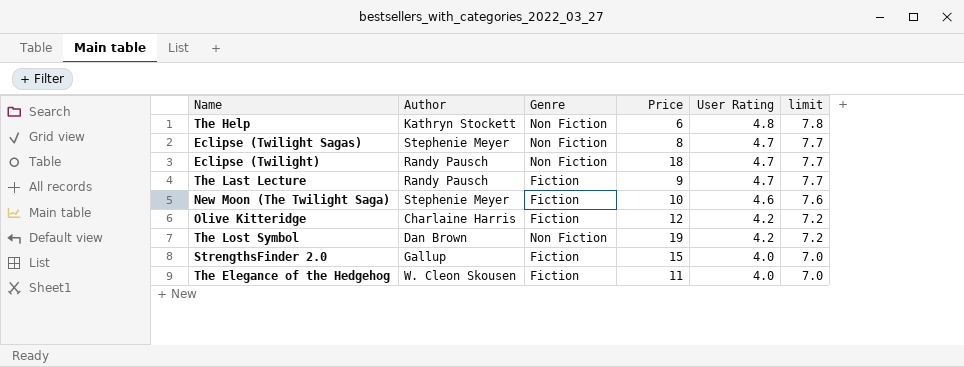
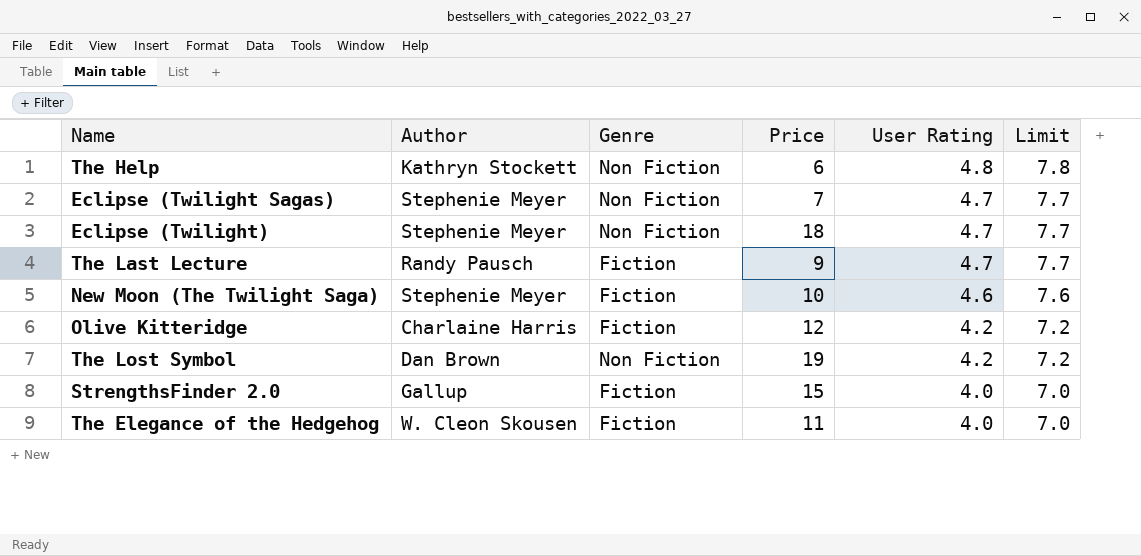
column name: limit -> Limit
Eclipse (Twilight Sagas) | Price: 8 -> 7
Eclipse (Twilight) | Author: Randy Pausch -> Stephenie Meyer

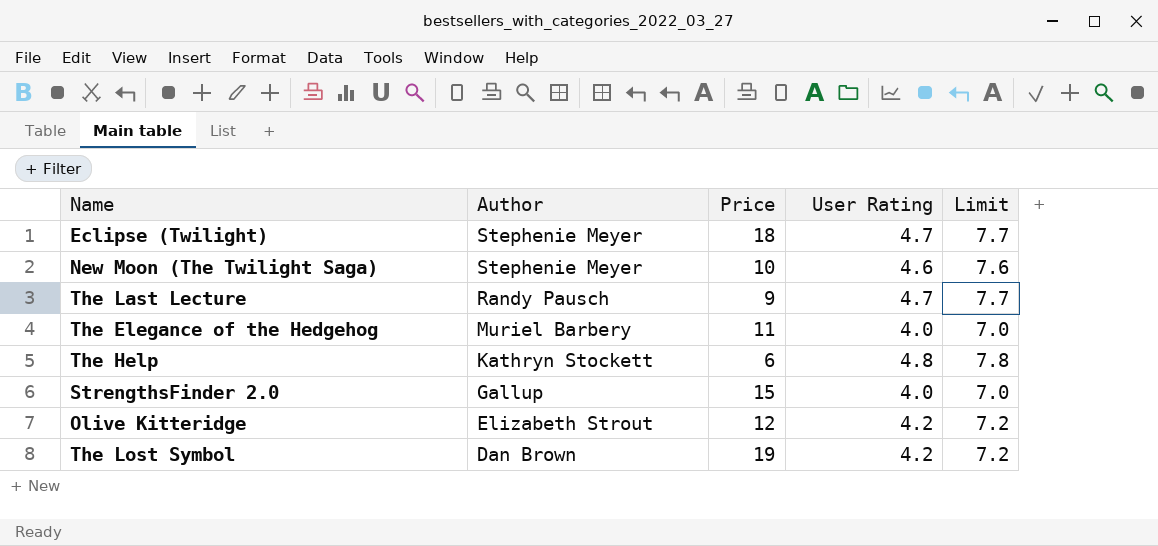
row order: User Rating descending -> Author descending
column Genre | position: 3 -> none
row Eclipse (Twilight Sagas): Stephenie Meyer | Non Fiction | 7 | 4.7 | 7.7 -> none
The Elegance of the Hedgehog | Author: W. Cleon Skousen -> Muriel Barbery
Olive Kitteridge | Author: Charlaine Harris -> Elizabeth Strout

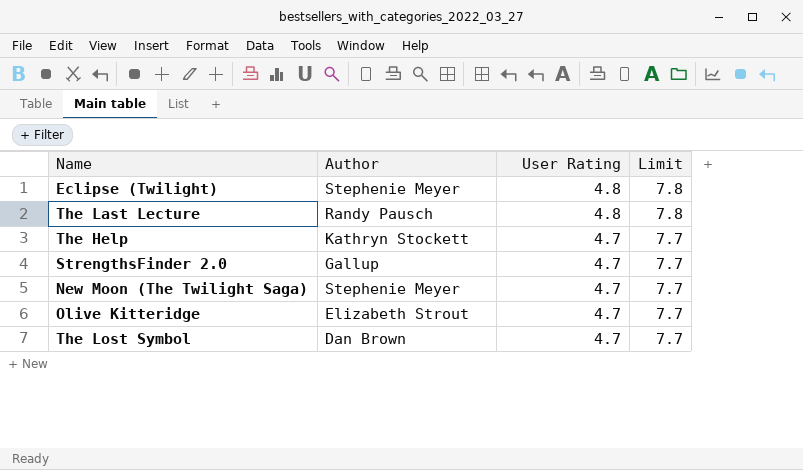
row order: Author descending -> User Rating descending
column Price | position: 3 -> none
row The Elegance of the Hedgehog: Muriel Barbery | 11 | 4.0 | 7.0 -> none
Eclipse (Twilight) | User Rating: 4.7 -> 4.8
Eclipse (Twilight) | Limit: 7.7 -> 7.8
The Last Lecture | User Rating: 4.7 -> 4.8
The Last Lecture | Limit: 7.7 -> 7.8
The Help | User Rating: 4.8 -> 4.7
The Help | Limit: 7.8 -> 7.7
StrengthsFinder 2.0 | User Rating: 4.0 -> 4.7
StrengthsFinder 2.0 | Limit: 7.0 -> 7.7
New Moon (The Twilight Saga) | User Rating: 4.6 -> 4.7
New Moon (The Twilight Saga) | Limit: 7.6 -> 7.7
Olive Kitteridge | User Rating: 4.2 -> 4.7
Olive Kitteridge | Limit: 7.2 -> 7.7
The Lost Symbol | User Rating: 4.2 -> 4.7
The Lost Symbol | Limit: 7.2 -> 7.7

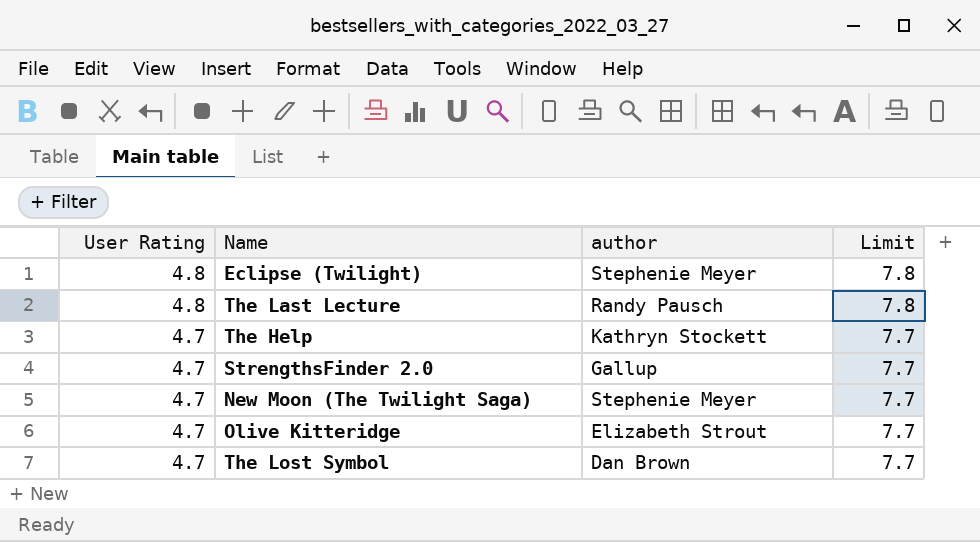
column User Rating | position: 3 -> 1
column name: Author -> author

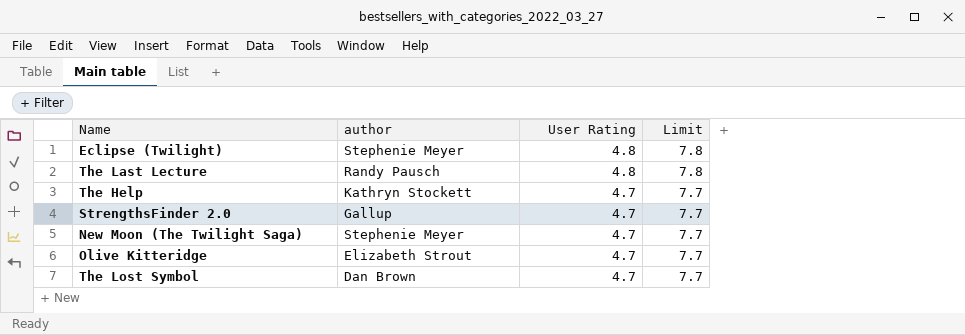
column User Rating | position: 1 -> 3

